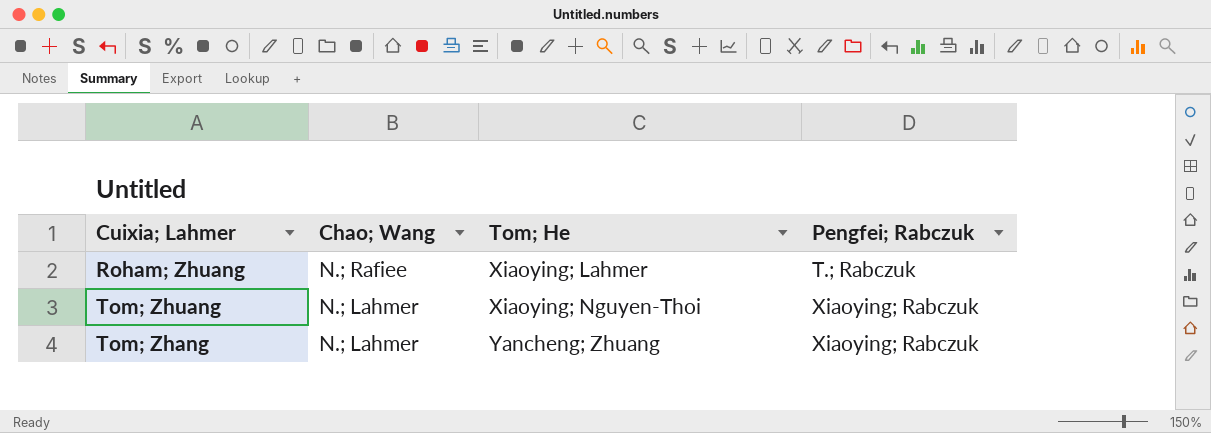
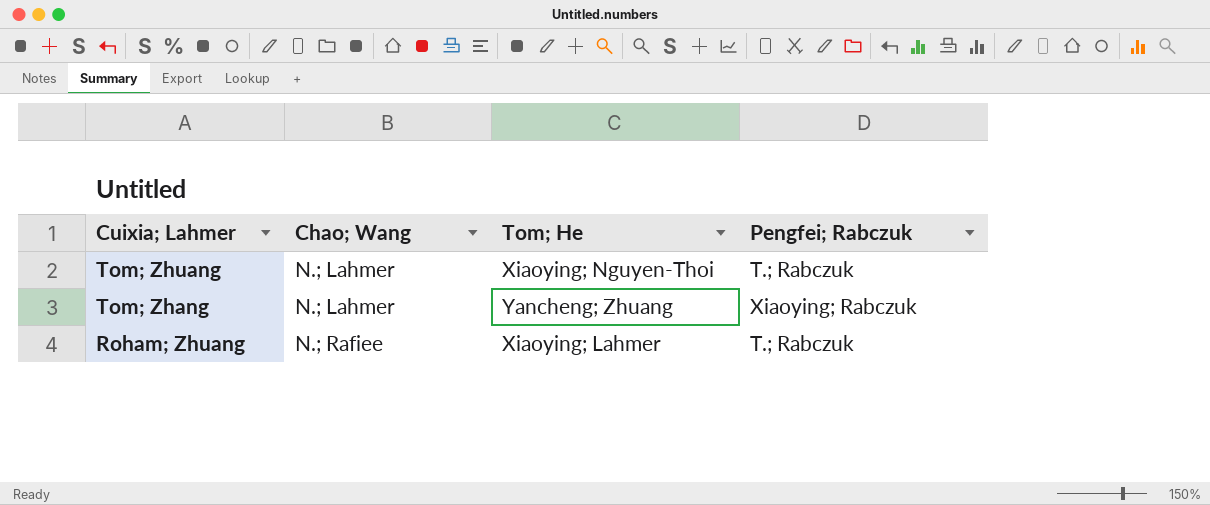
row order: Chao; Wang descending -> Cuixia; Lahmer descending
Tom; Zhuang | Pengfei; Rabczuk: Xiaoying; Rabczuk -> T.; Rabczuk

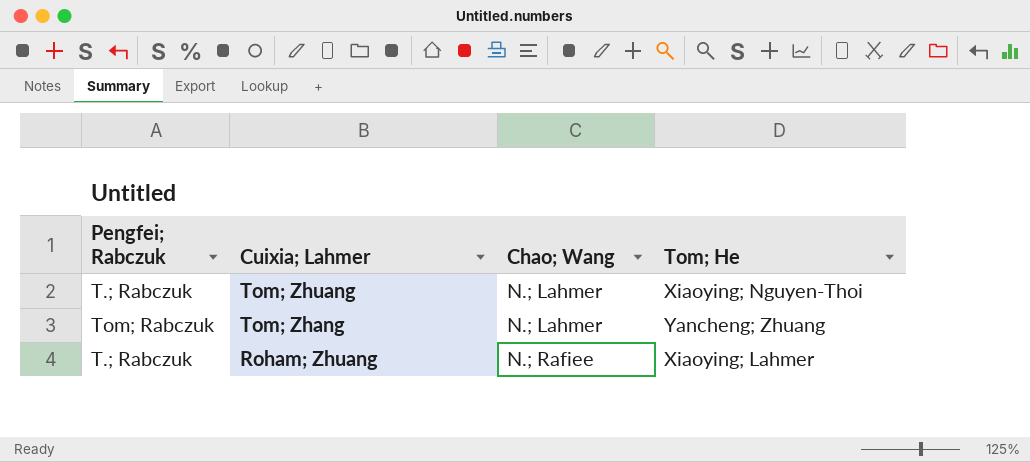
column Pengfei; Rabczuk | position: 4 -> 1
Tom; Zhang | Pengfei; Rabczuk: Xiaoying; Rabczuk -> Tom; Rabczuk

